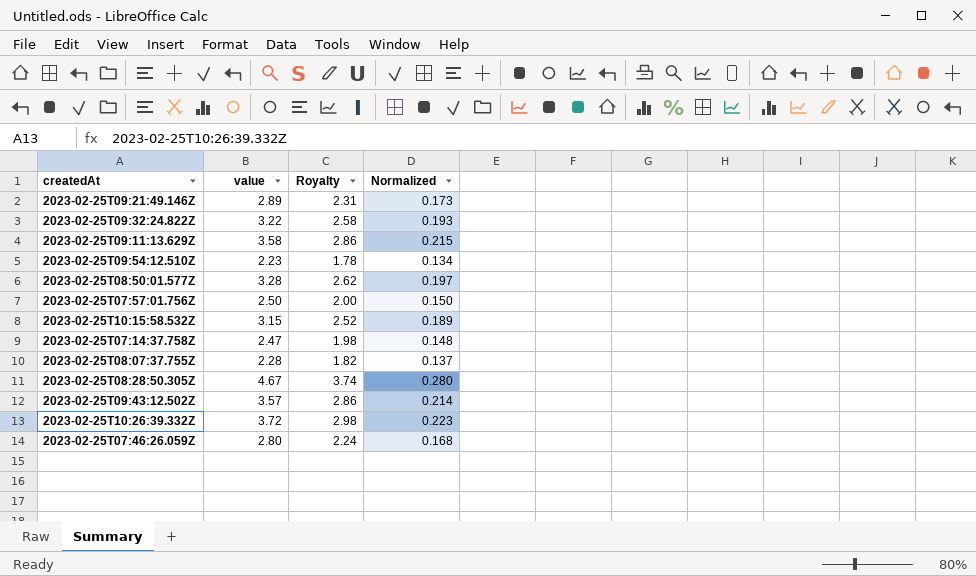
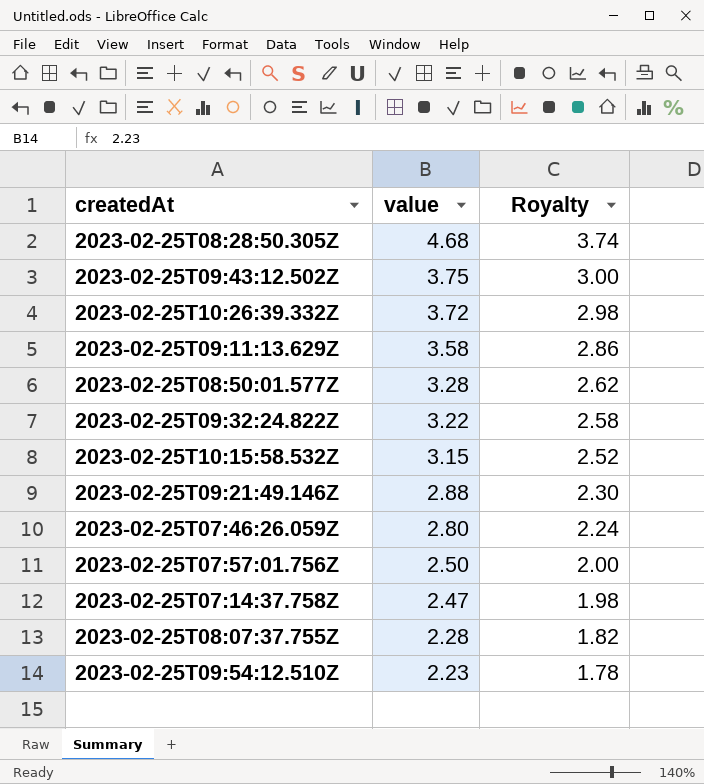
row order: none -> value descending
column Normalized | formula: [value] * 0.06 -> none
2023-02-25T08:28:50.305Z | value: 4.67 -> 4.68
2023-02-25T09:43:12.502Z | value: 3.57 -> 3.75
2023-02-25T09:43:12.502Z | Royalty: 2.86 -> 3.00
2023-02-25T09:21:49.146Z | value: 2.89 -> 2.88
2023-02-25T09:21:49.146Z | Royalty: 2.31 -> 2.30

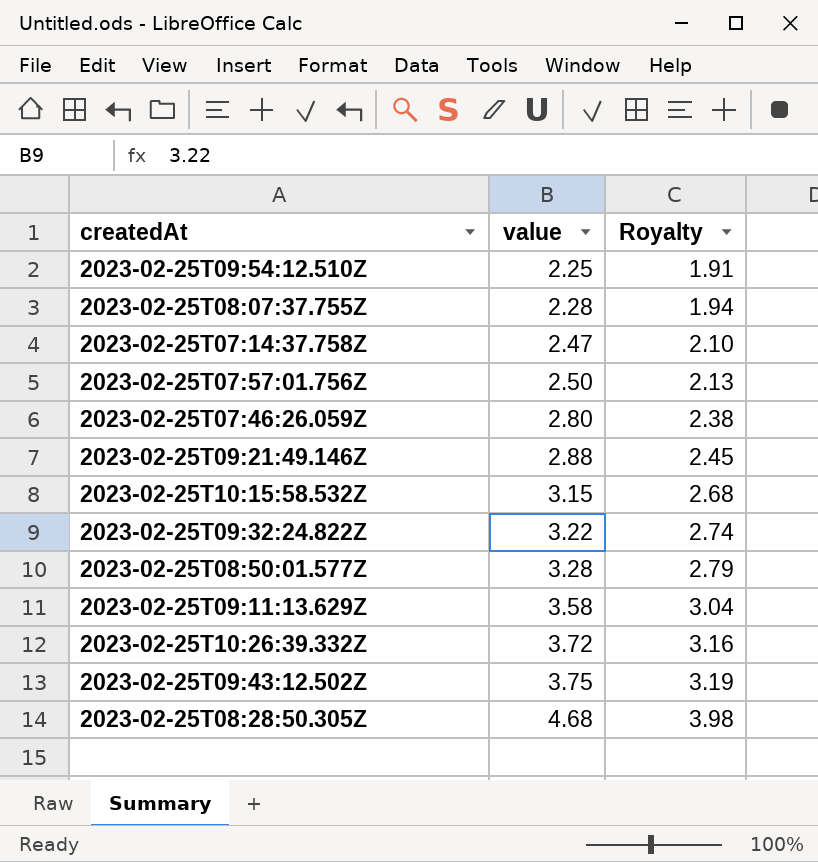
row order: value descending -> value ascending
column Royalty | formula: [value] * 0.8 -> [value] * 0.85
2023-02-25T09:54:12.510Z | value: 2.23 -> 2.25

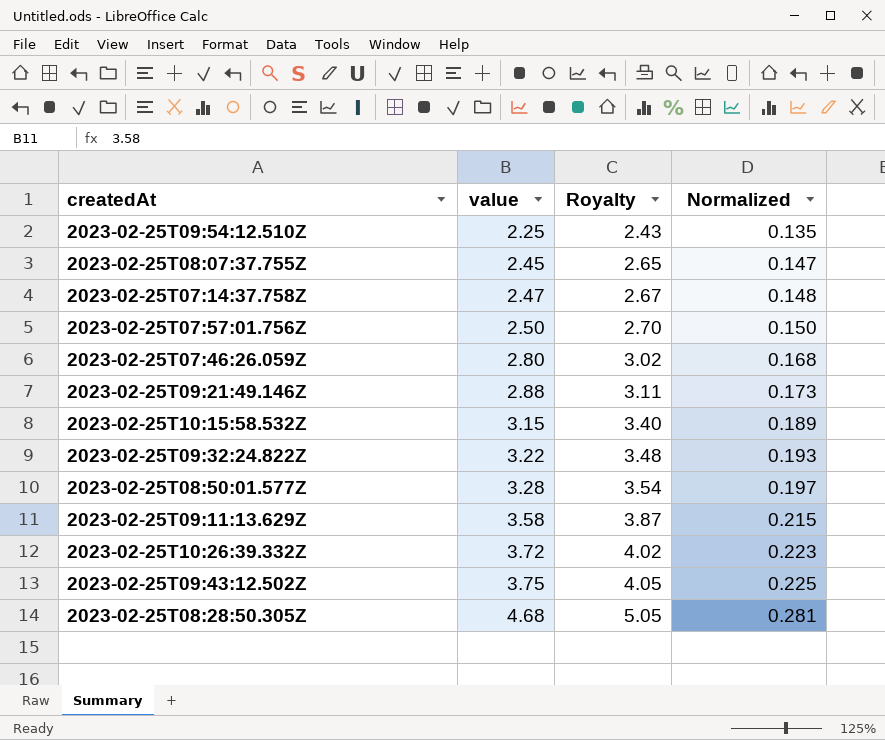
column Royalty | formula: [value] * 0.85 -> [value] * 1.08
column Normalized | formula: none -> [value] * 0.06
2023-02-25T08:07:37.755Z | value: 2.28 -> 2.45

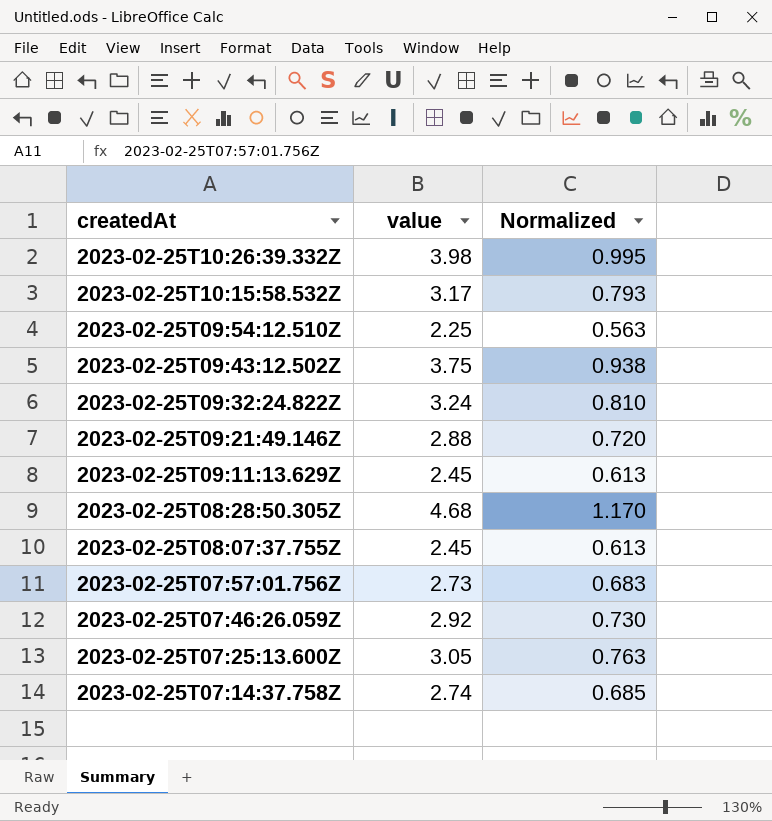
row order: value ascending -> createdAt descending
column Royalty | formula: [value] * 1.08 -> none
column Normalized | formula: [value] * 0.06 -> [value] * 0.25
row 2023-02-25T08:50:01.577Z: 3.28 | 3.54 | 0.197 -> none
2023-02-25T10:26:39.332Z | value: 3.72 -> 3.98
2023-02-25T10:15:58.532Z | value: 3.15 -> 3.17
2023-02-25T09:32:24.822Z | value: 3.22 -> 3.24
2023-02-25T09:11:13.629Z | value: 3.58 -> 2.45
2023-02-25T07:57:01.756Z | value: 2.50 -> 2.73
2023-02-25T07:46:26.059Z | value: 2.80 -> 2.92
row 2023-02-25T07:25:13.600Z: none -> 3.05 | 0.763
2023-02-25T07:14:37.758Z | value: 2.47 -> 2.74

